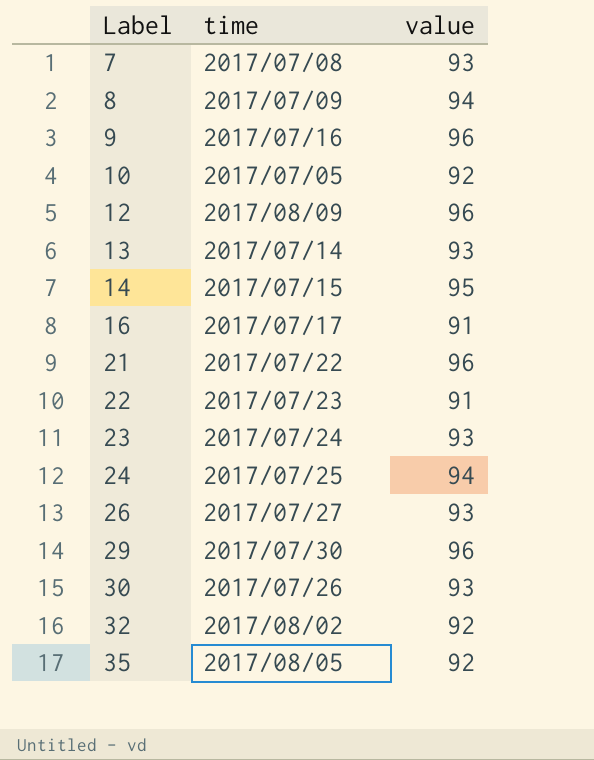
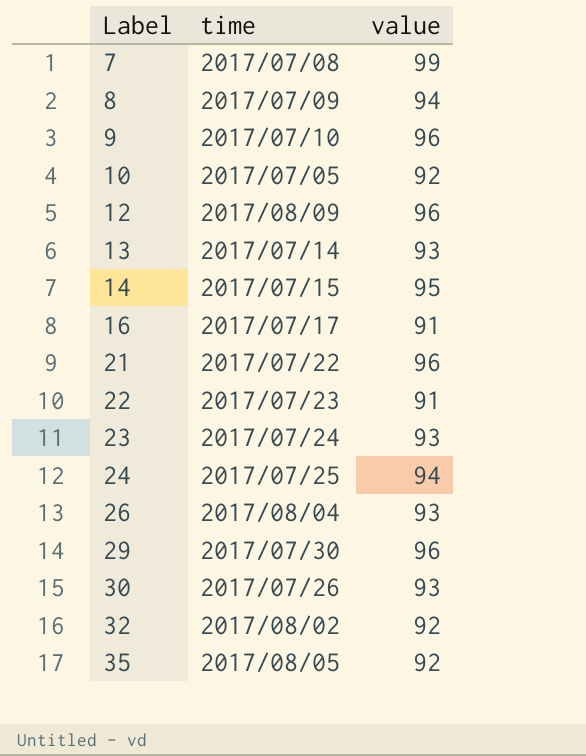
7 | value: 93 -> 99
9 | time: 2017/07/16 -> 2017/07/10
26 | time: 2017/07/27 -> 2017/08/04

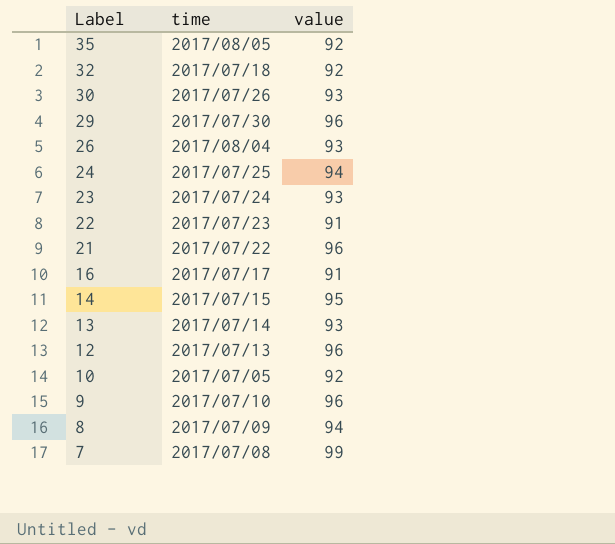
row order: Label ascending -> Label descending
32 | time: 2017/08/02 -> 2017/07/18
12 | time: 2017/08/09 -> 2017/07/13

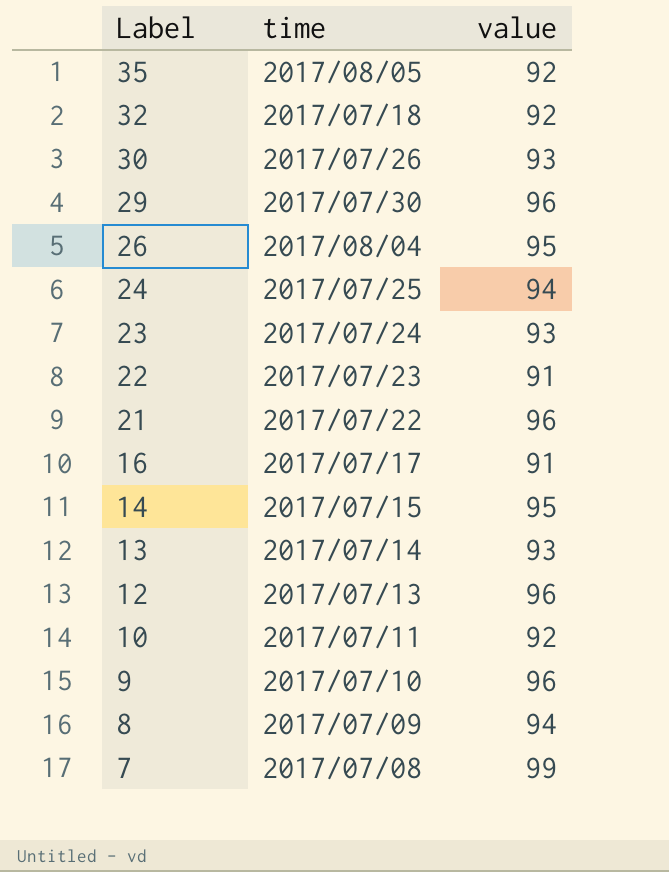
26 | value: 93 -> 95
10 | time: 2017/07/05 -> 2017/07/11

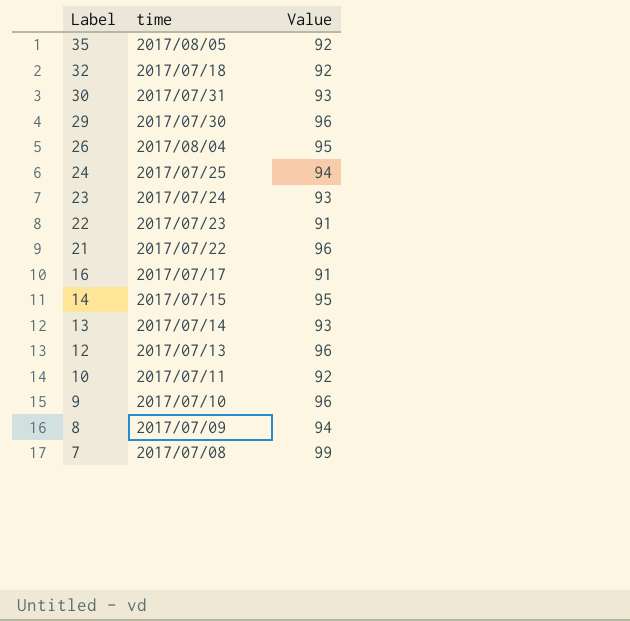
column name: value -> Value
30 | time: 2017/07/26 -> 2017/07/31

